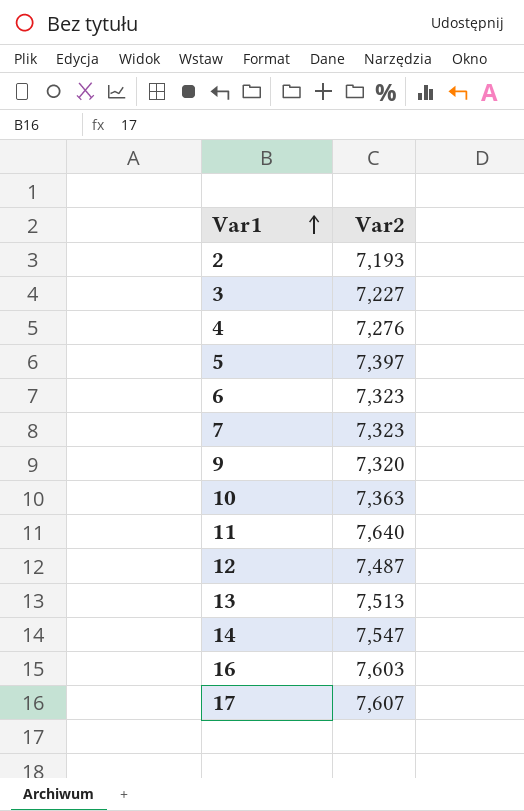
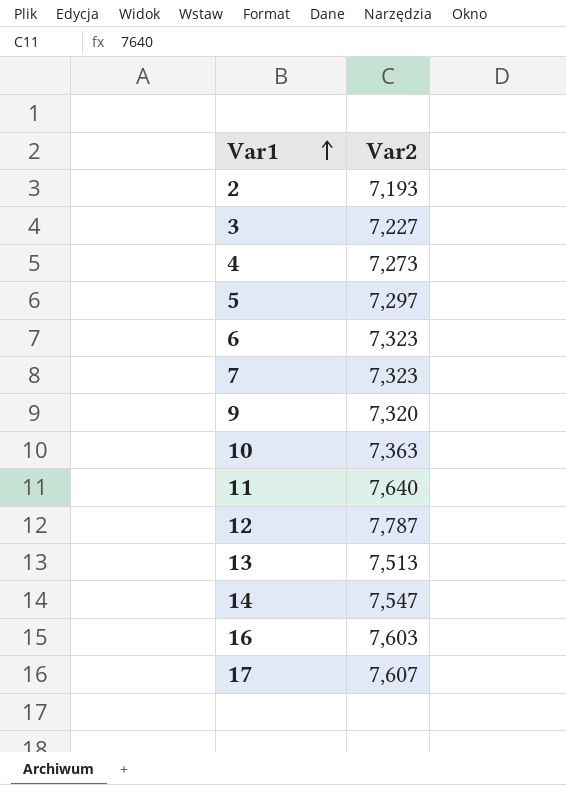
4 | Var2: 7,276 -> 7,273
5 | Var2: 7,397 -> 7,297
12 | Var2: 7,487 -> 7,787

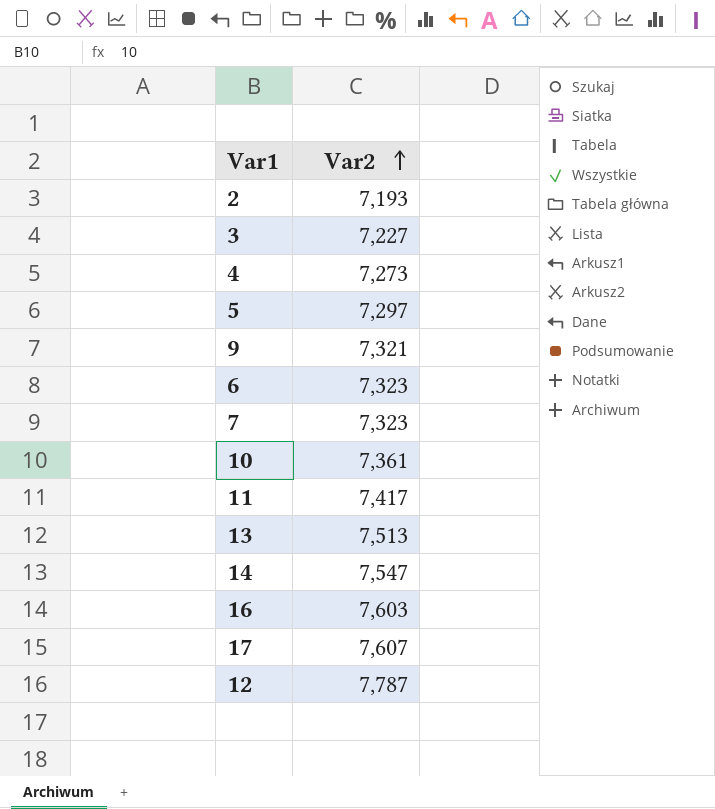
row order: Var1 ascending -> Var2 ascending
9 | Var2: 7,320 -> 7,321
10 | Var2: 7,363 -> 7,361
11 | Var2: 7,640 -> 7,417

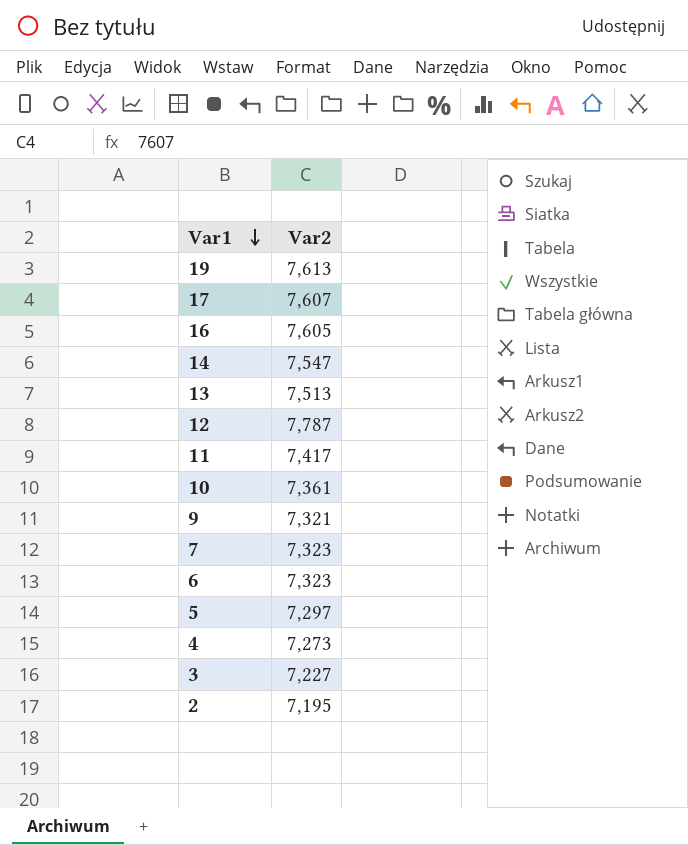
row order: Var2 ascending -> Var1 descending
row 19: none -> 7,613
16 | Var2: 7,603 -> 7,605
2 | Var2: 7,193 -> 7,195

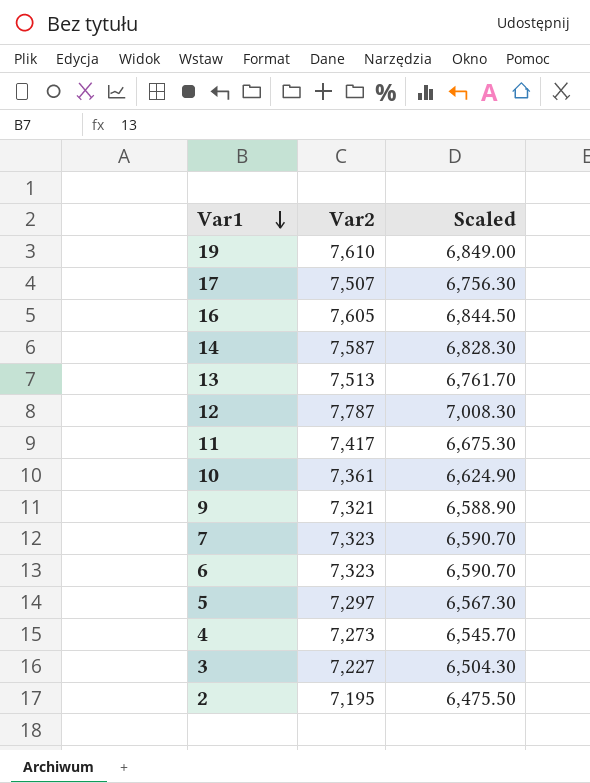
column Scaled | formula: none -> [Var2] * 0.9
19 | Var2: 7,613 -> 7,610
17 | Var2: 7,607 -> 7,507
14 | Var2: 7,547 -> 7,587

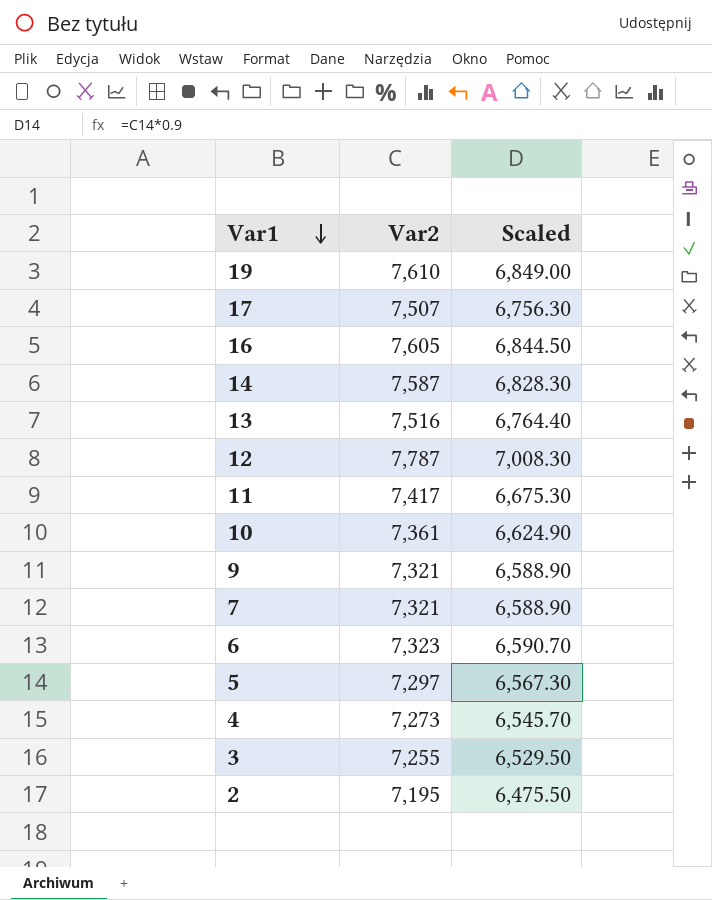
13 | Var2: 7,513 -> 7,516
13 | Scaled: 6,761.70 -> 6,764.40
7 | Var2: 7,323 -> 7,321
7 | Scaled: 6,590.70 -> 6,588.90
3 | Var2: 7,227 -> 7,255
3 | Scaled: 6,504.30 -> 6,529.50

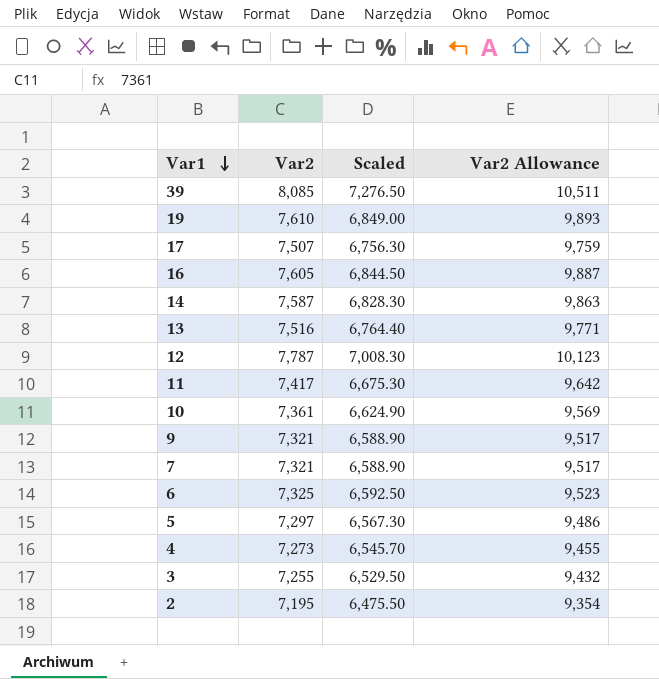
column Var2 Allowance | formula: none -> [Var2] * 1.3
row 39: none -> 8,085 | 7,276.50 | 10,511
6 | Var2: 7,323 -> 7,325
6 | Scaled: 6,590.70 -> 6,592.50

